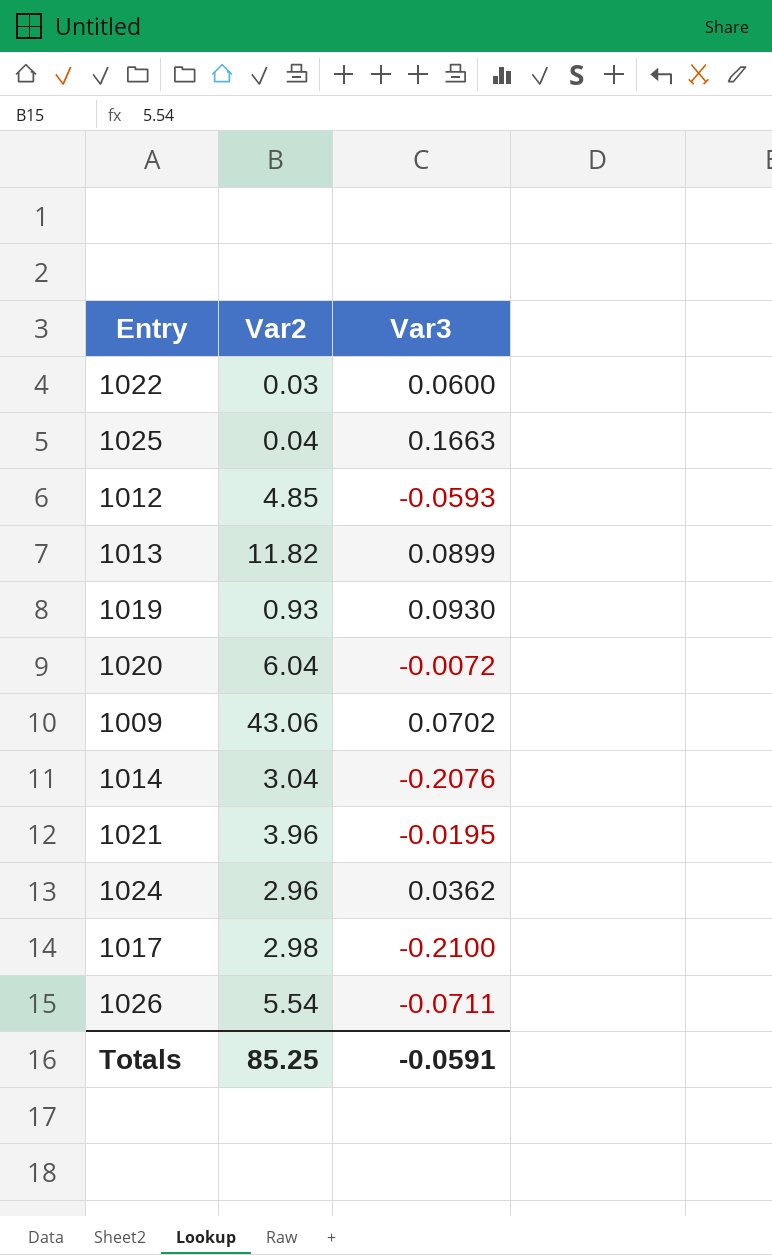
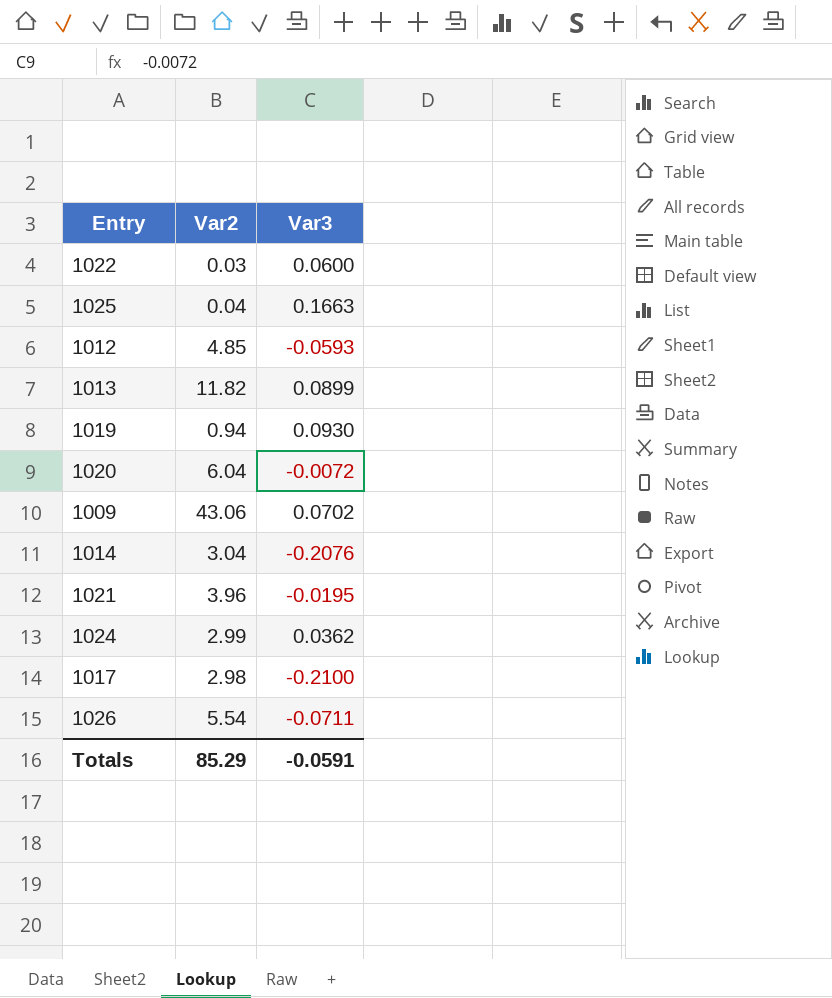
1019 | Var2: 0.93 -> 0.94
1024 | Var2: 2.96 -> 2.99
Totals | Var2: 85.25 -> 85.29

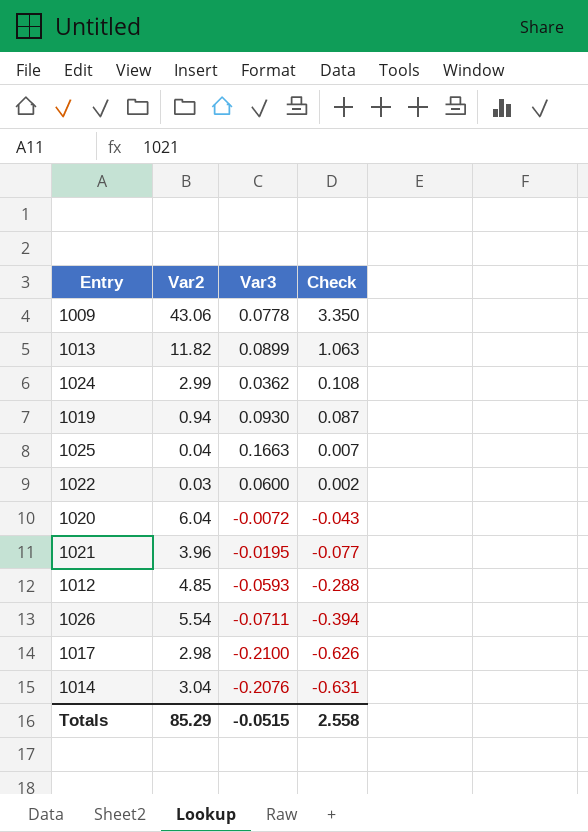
row order: none -> Check descending
column Check | formula: none -> [Var2] * [Var3]
1009 | Var3: 0.0702 -> 0.0778
Totals | Var3: -0.0591 -> -0.0515

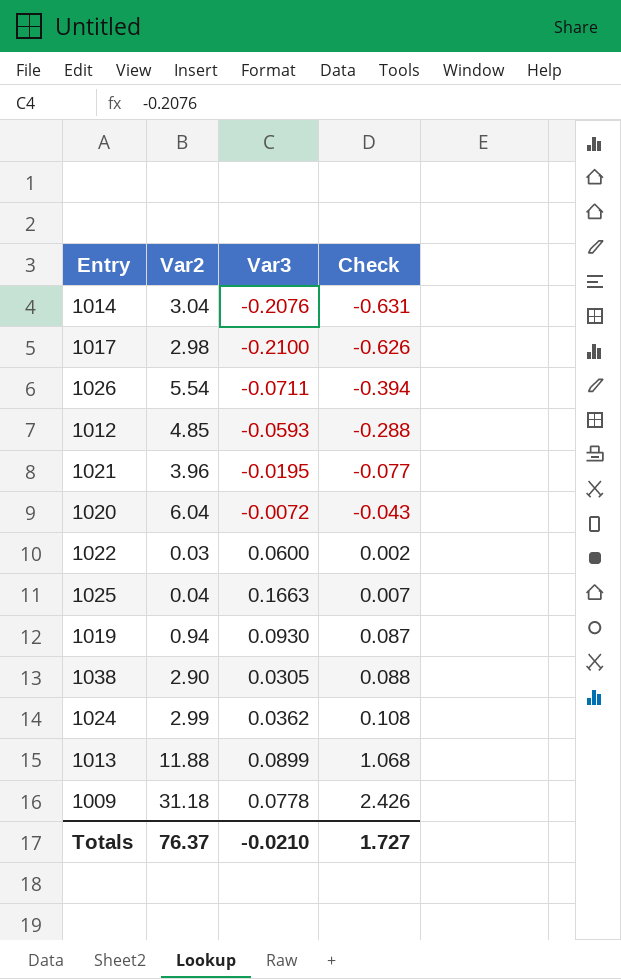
row order: Check descending -> Check ascending
row 1038: none -> 2.90 | 0.0305 | 0.088
1013 | Var2: 11.82 -> 11.88
1013 | Check: 1.063 -> 1.068
1009 | Var2: 43.06 -> 31.18
1009 | Check: 3.350 -> 2.426
Totals | Var2: 85.29 -> 76.37
Totals | Var3: -0.0515 -> -0.0210
Totals | Check: 2.558 -> 1.727

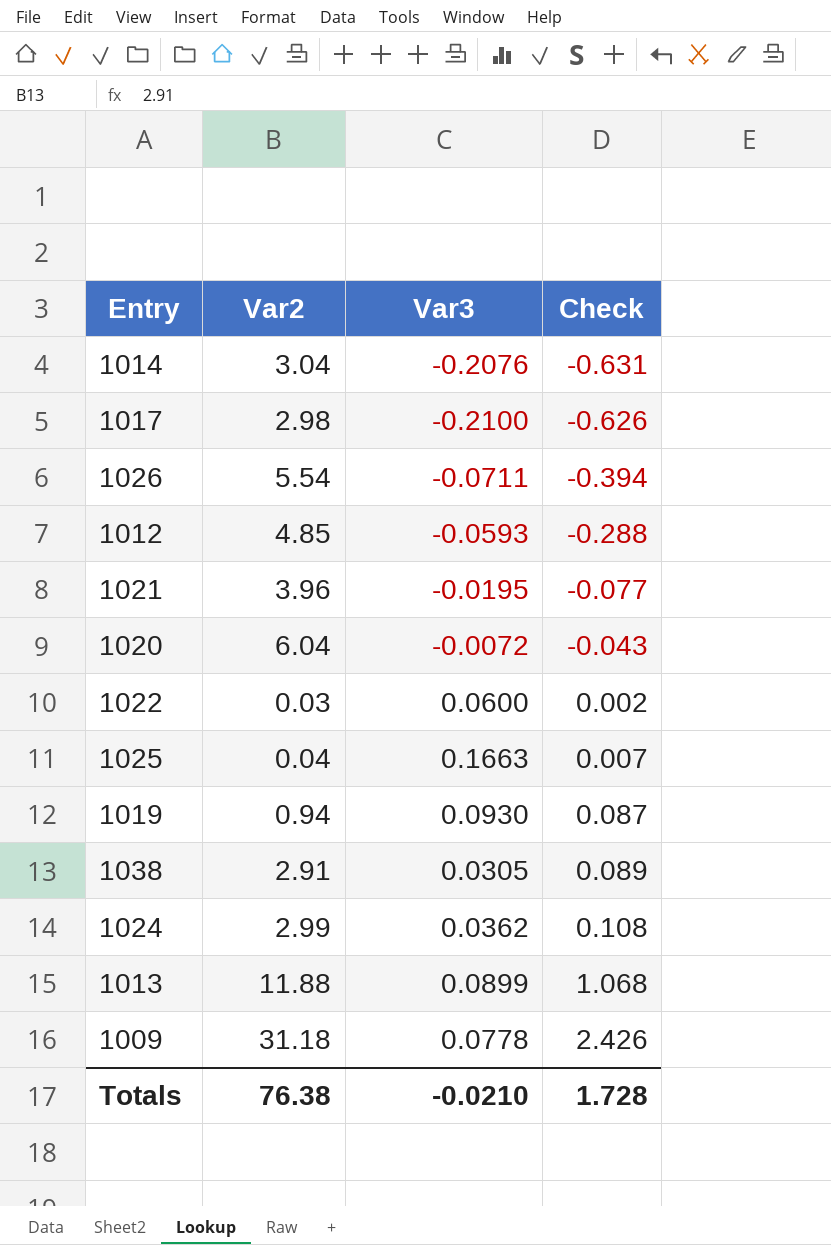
1038 | Var2: 2.90 -> 2.91
1038 | Check: 0.088 -> 0.089
Totals | Var2: 76.37 -> 76.38
Totals | Check: 1.727 -> 1.728

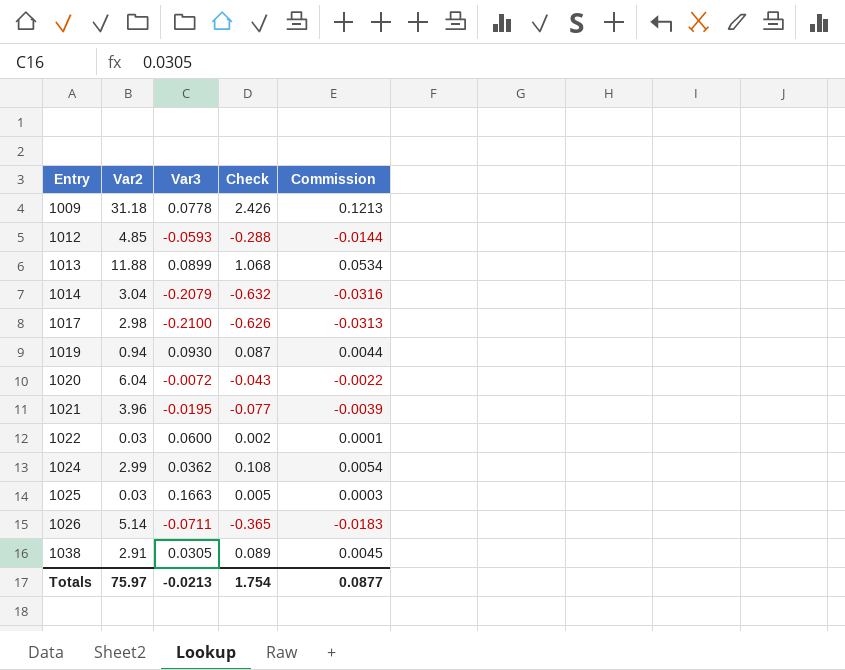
row order: Check ascending -> Entry ascending
column Commission | formula: none -> [Check] * 0.05
1014 | Var3: -0.2076 -> -0.2079
1014 | Check: -0.631 -> -0.632
1025 | Var2: 0.04 -> 0.03
1025 | Check: 0.007 -> 0.005
1026 | Var2: 5.54 -> 5.14
1026 | Check: -0.394 -> -0.365
Totals | Var2: 76.38 -> 75.97
Totals | Var3: -0.0210 -> -0.0213
Totals | Check: 1.728 -> 1.754

